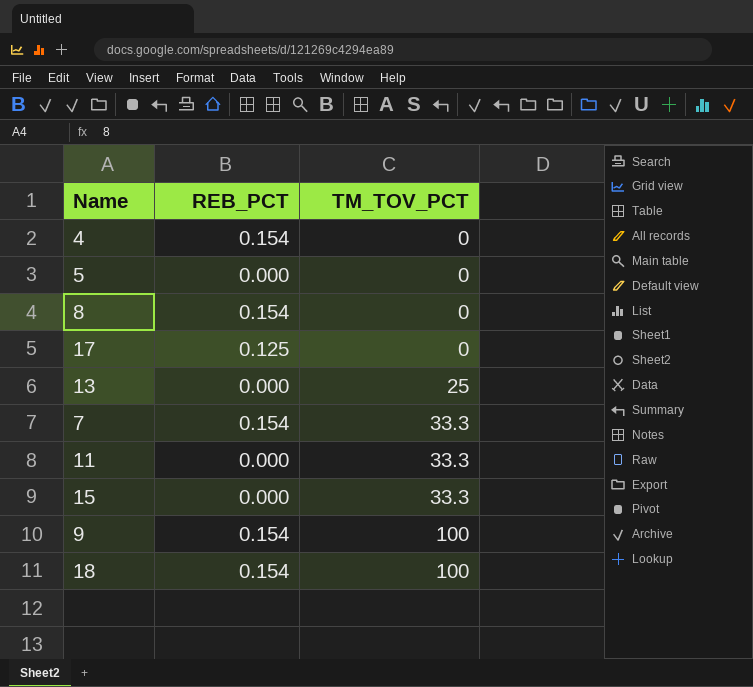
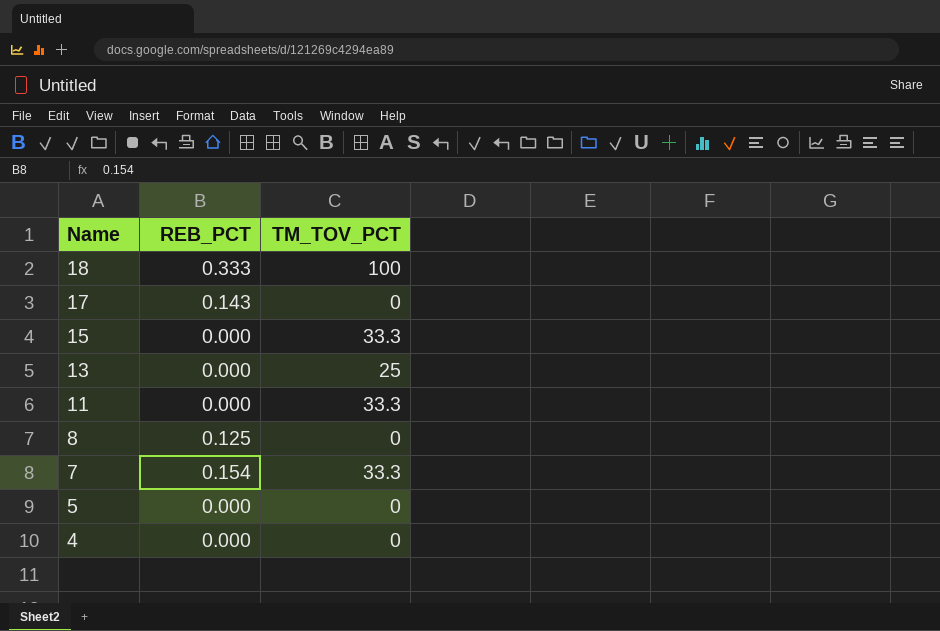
row order: TM_TOV_PCT ascending -> Name descending
row 9: 0.154 | 100 -> none
18 | REB_PCT: 0.154 -> 0.333
17 | REB_PCT: 0.125 -> 0.143
8 | REB_PCT: 0.154 -> 0.125
4 | REB_PCT: 0.154 -> 0.000

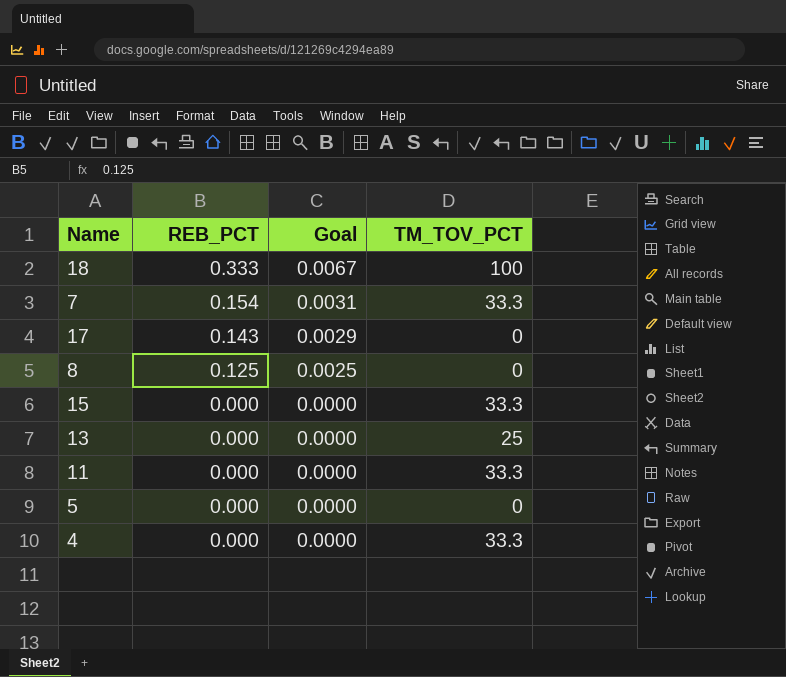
row order: Name descending -> REB_PCT descending
column Goal | formula: none -> [REB_PCT] * 0.02
4 | TM_TOV_PCT: 0 -> 33.3

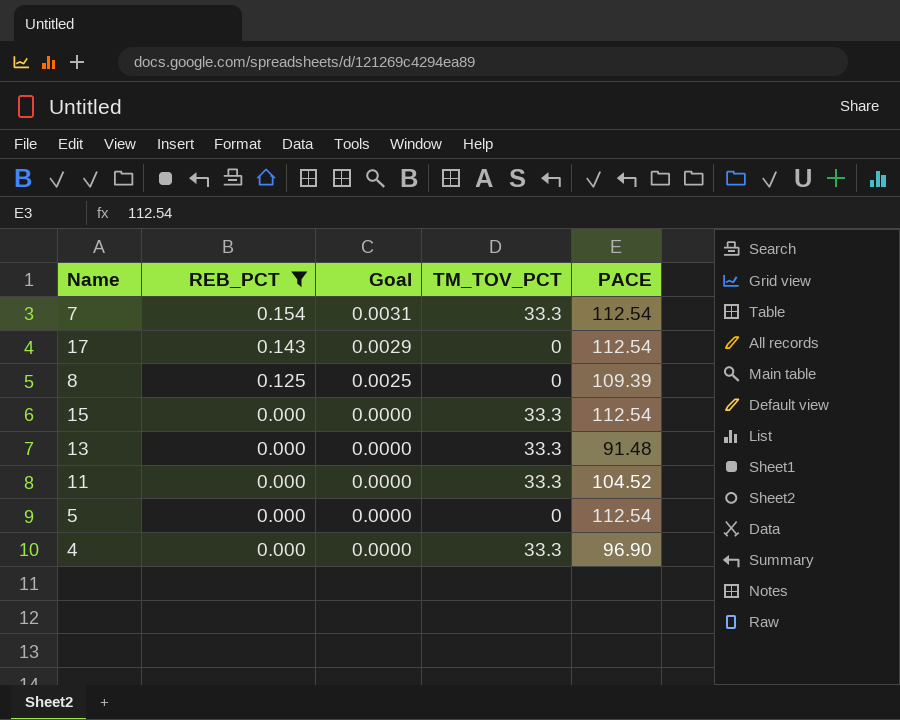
filter: none -> REB_PCT != 0.333
column PACE | position: none -> 5
13 | TM_TOV_PCT: 25 -> 33.3

